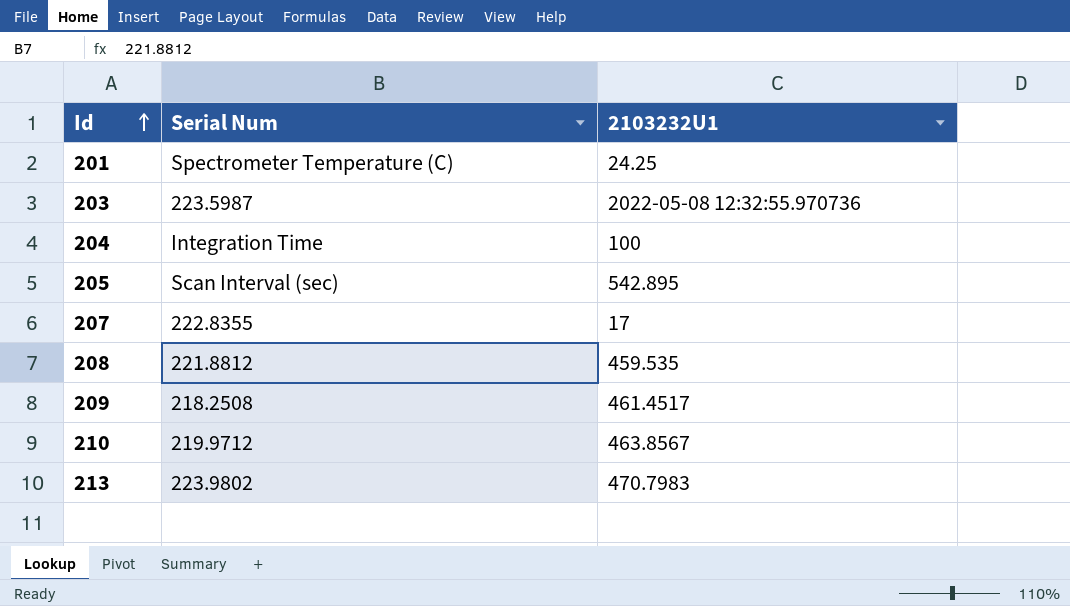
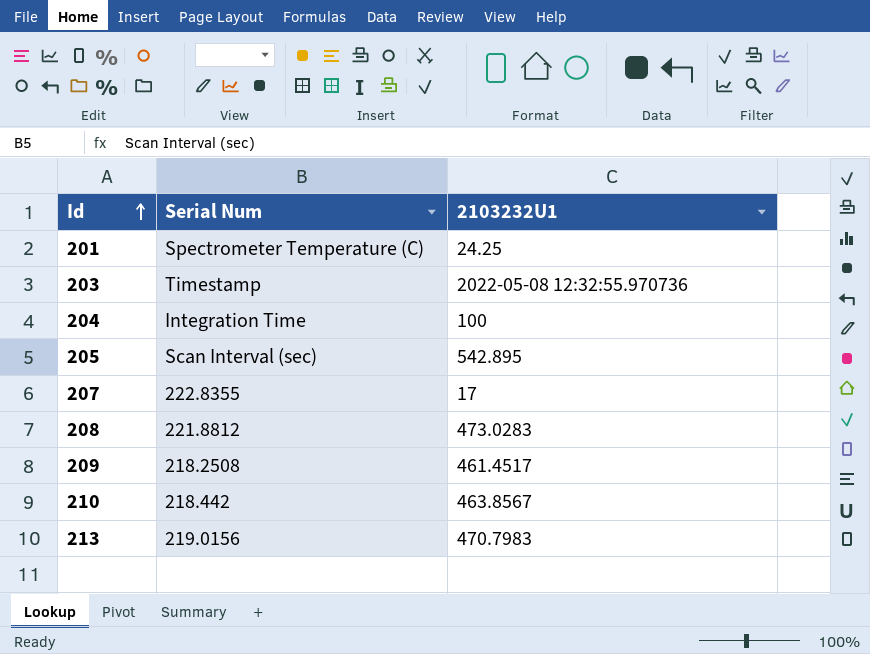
203 | Serial Num: 223.5987 -> Timestamp
208 | 2103232U1: 459.535 -> 473.0283
210 | Serial Num: 219.9712 -> 218.442
213 | Serial Num: 223.9802 -> 219.0156

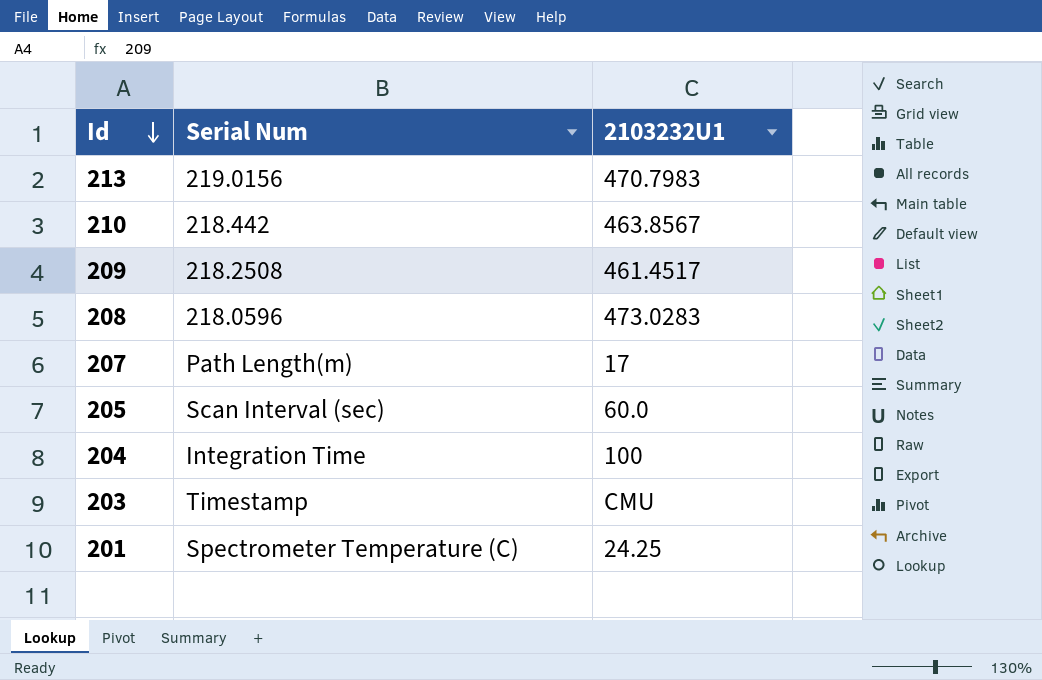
row order: Id ascending -> Id descending
208 | Serial Num: 221.8812 -> 218.0596
207 | Serial Num: 222.8355 -> Path Length(m)
205 | 2103232U1: 542.895 -> 60.0
203 | 2103232U1: 2022-05-08 12:32:55.970736 -> CMU

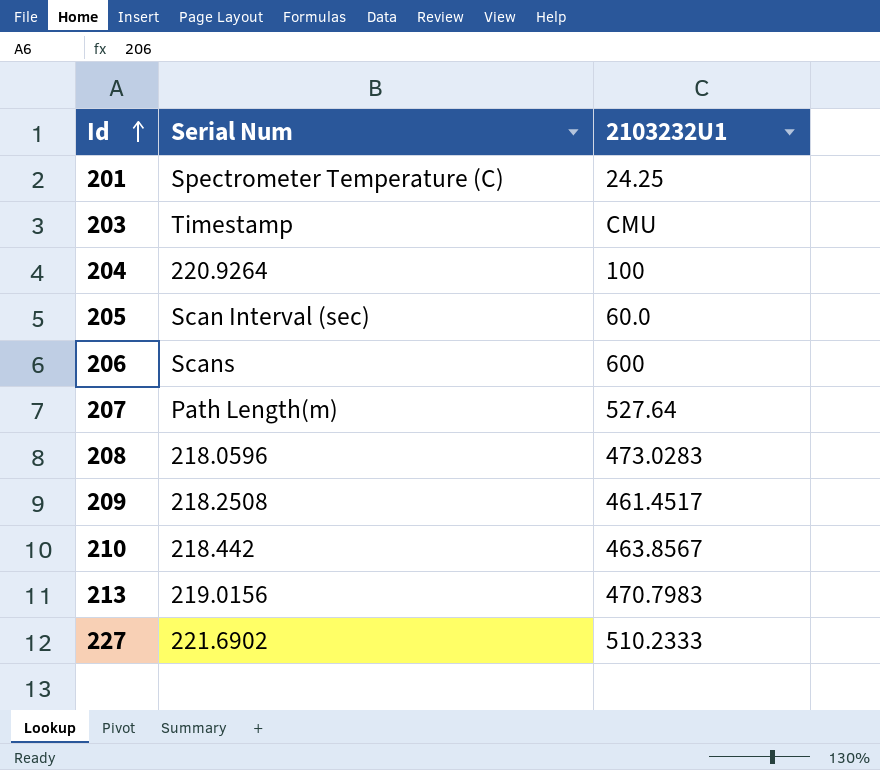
row order: Id descending -> Id ascending
204 | Serial Num: Integration Time -> 220.9264
row 206: none -> Scans | 600
207 | 2103232U1: 17 -> 527.64
row 227: none -> 221.6902 | 510.2333

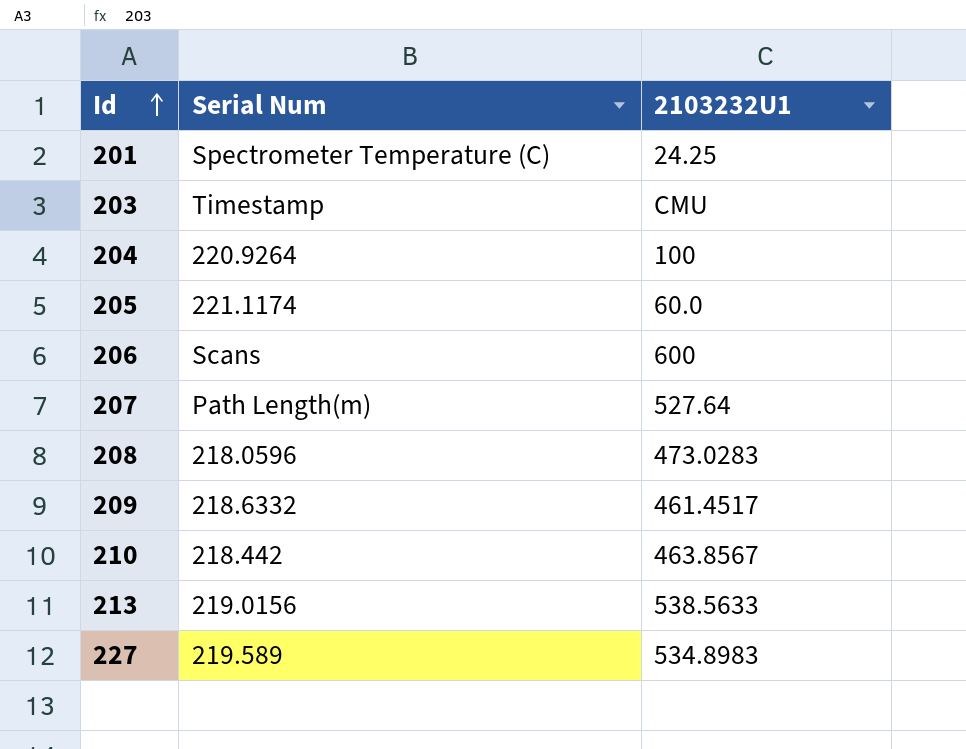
205 | Serial Num: Scan Interval (sec) -> 221.1174
209 | Serial Num: 218.2508 -> 218.6332
213 | 2103232U1: 470.7983 -> 538.5633
227 | Serial Num: 221.6902 -> 219.589
227 | 2103232U1: 510.2333 -> 534.8983

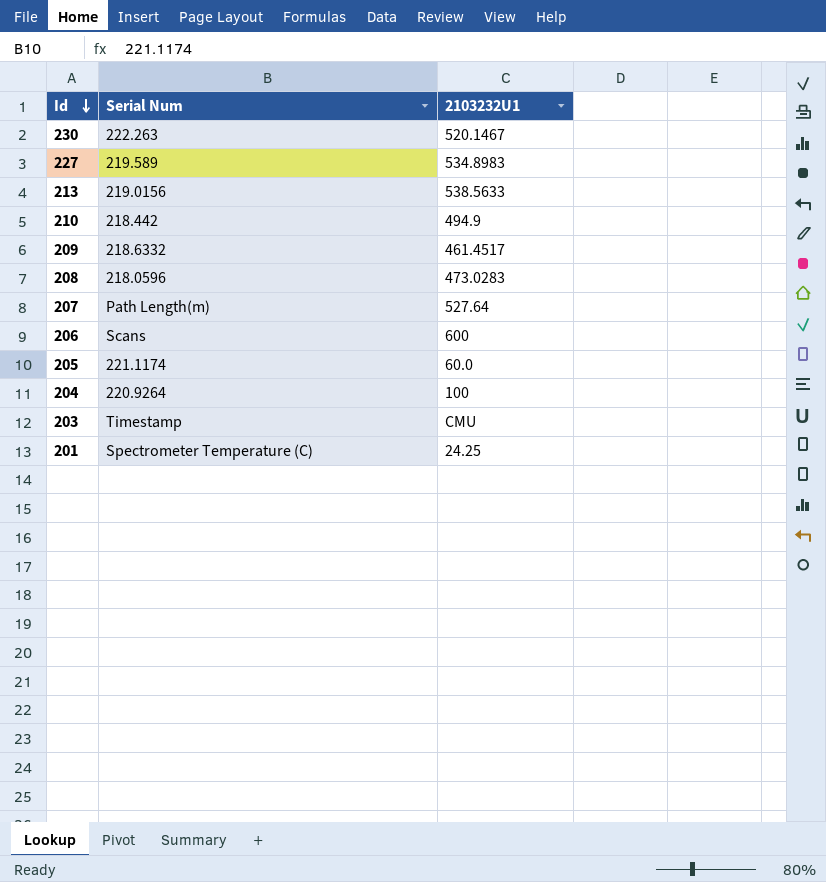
row order: Id ascending -> Id descending
row 230: none -> 222.263 | 520.1467
210 | 2103232U1: 463.8567 -> 494.9

